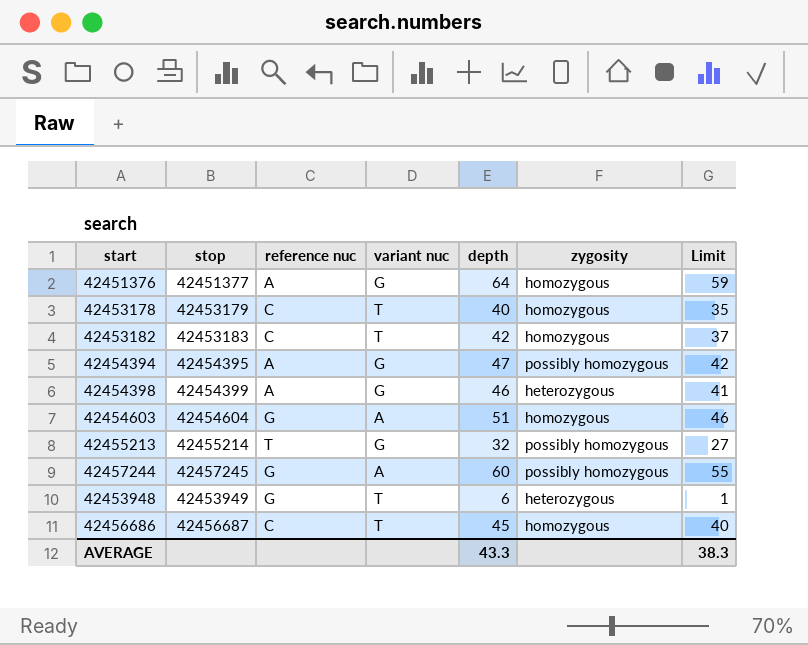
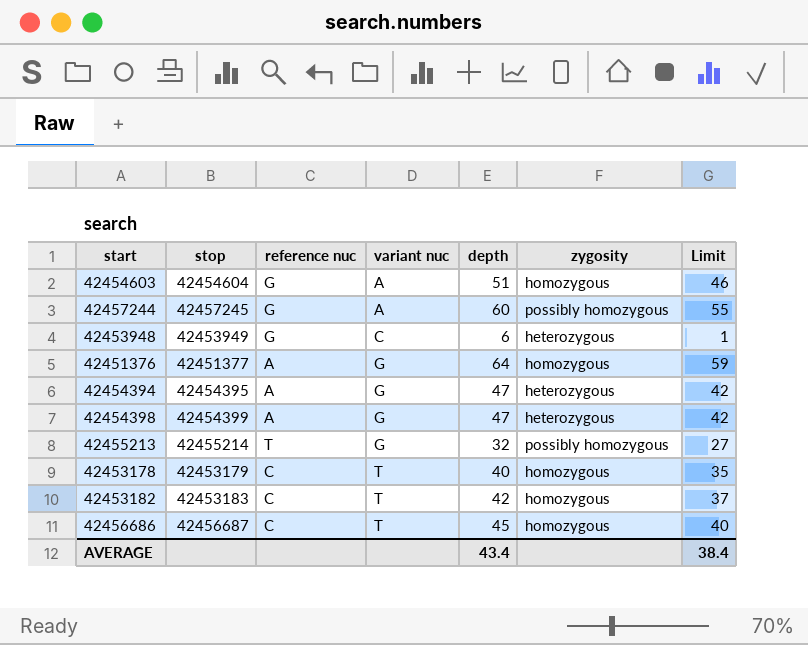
row order: none -> variant nuc ascending
42453948 | variant nuc: T -> C
42454394 | zygosity: possibly homozygous -> heterozygous
42454398 | depth: 46 -> 47
42454398 | Limit: 41 -> 42
AVERAGE | depth: 43.3 -> 43.4
AVERAGE | Limit: 38.3 -> 38.4

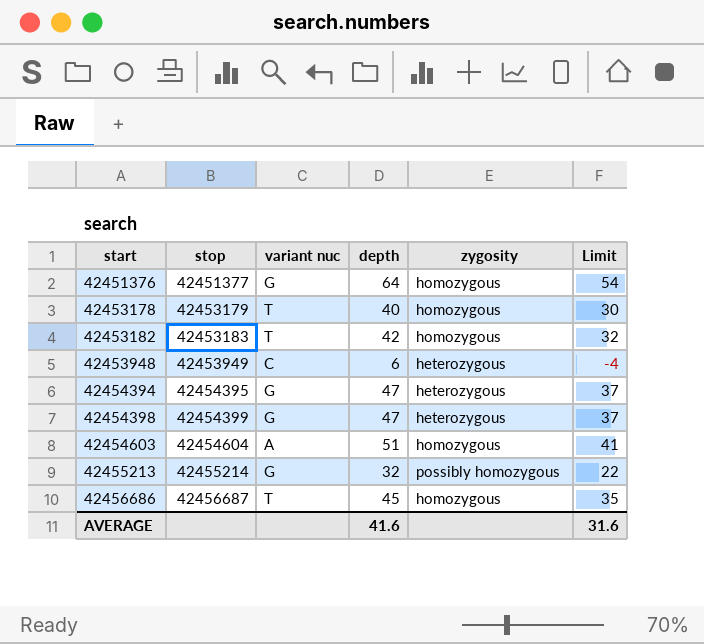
row order: variant nuc ascending -> start ascending
column reference nuc | position: 3 -> none
column Limit | formula: [depth] - 5 -> [depth] - 10
row 42457244: 42457245 | G | A | 60 | possibly homozygous | 55 -> none
AVERAGE | depth: 43.4 -> 41.6
AVERAGE | Limit: 38.4 -> 31.6

